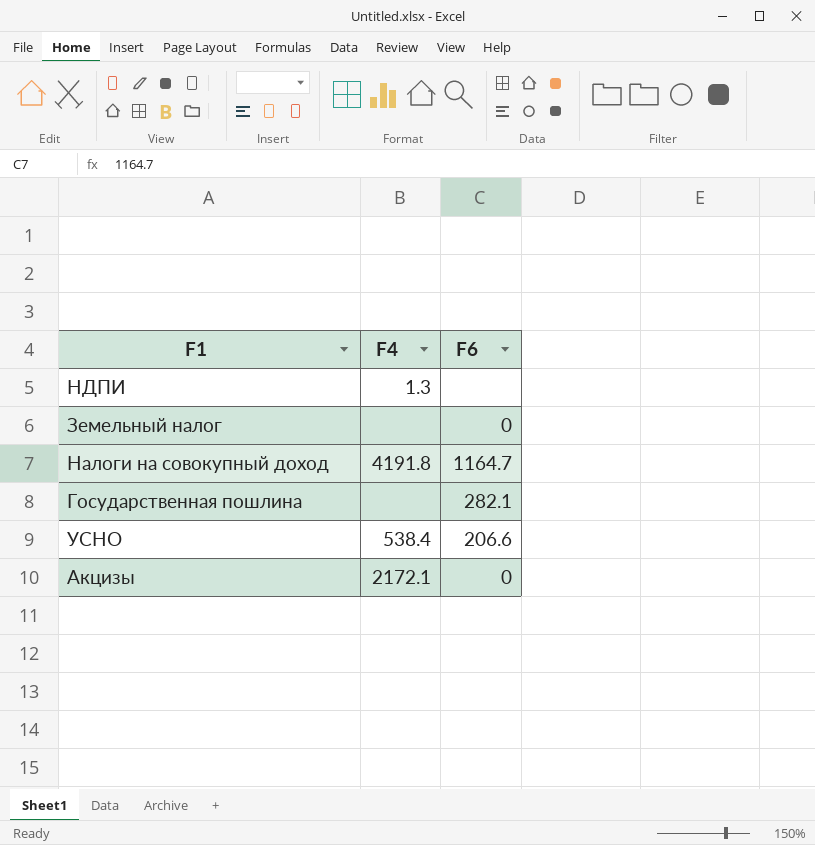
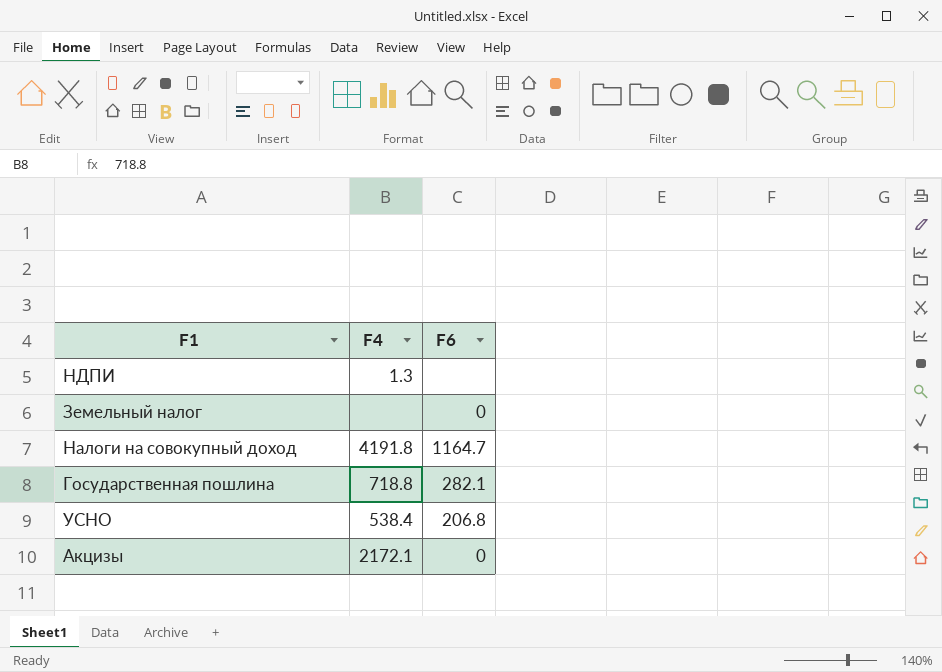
Государственная пошлина | F4: none -> 718.8
УСНО | F6: 206.6 -> 206.8

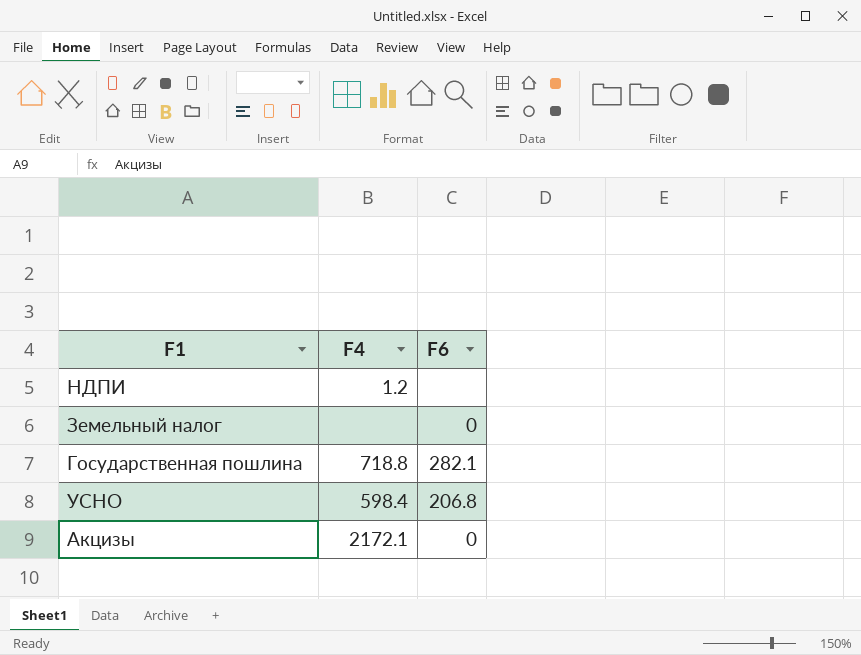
row Налоги на совокупный доход: 4191.8 | 1164.7 -> none
НДПИ | F4: 1.3 -> 1.2
УСНО | F4: 538.4 -> 598.4

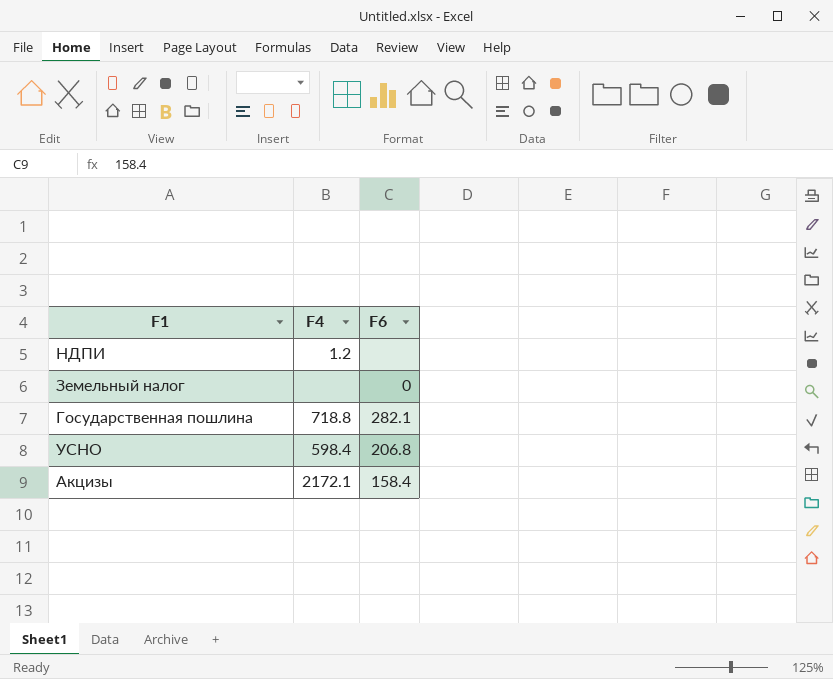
Акцизы | F6: 0 -> 158.4

